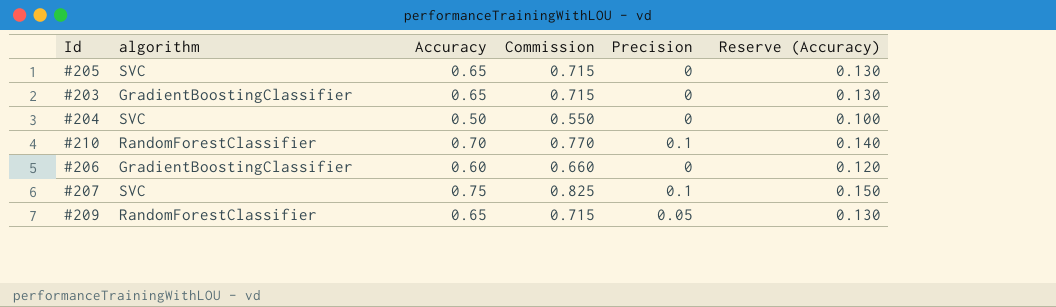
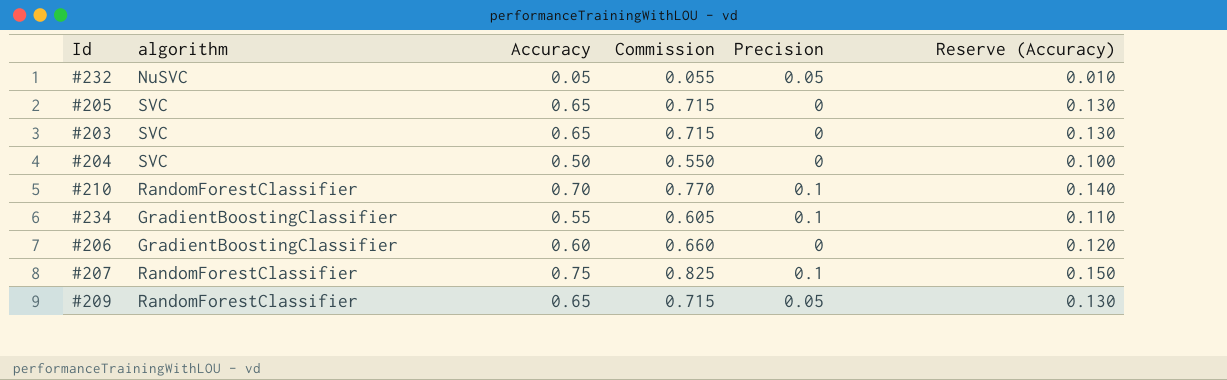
row #232: none -> NuSVC | 0.05 | 0.055 | 0.05 | 0.010
#203 | algorithm: GradientBoostingClassifier -> SVC
row #234: none -> GradientBoostingClassifier | 0.55 | 0.605 | 0.1 | 0.110
#207 | algorithm: SVC -> RandomForestClassifier

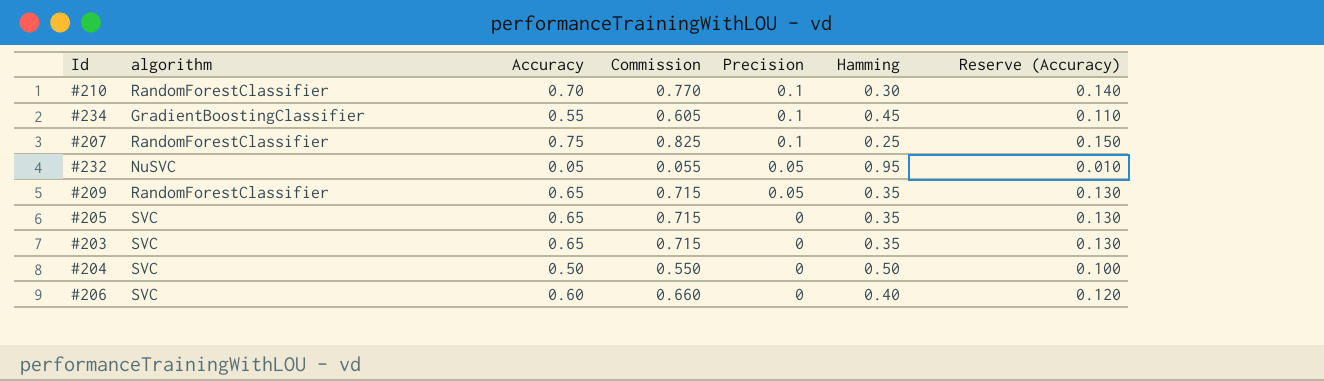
row order: none -> Precision descending
column Hamming | position: none -> 6
#206 | algorithm: GradientBoostingClassifier -> SVC

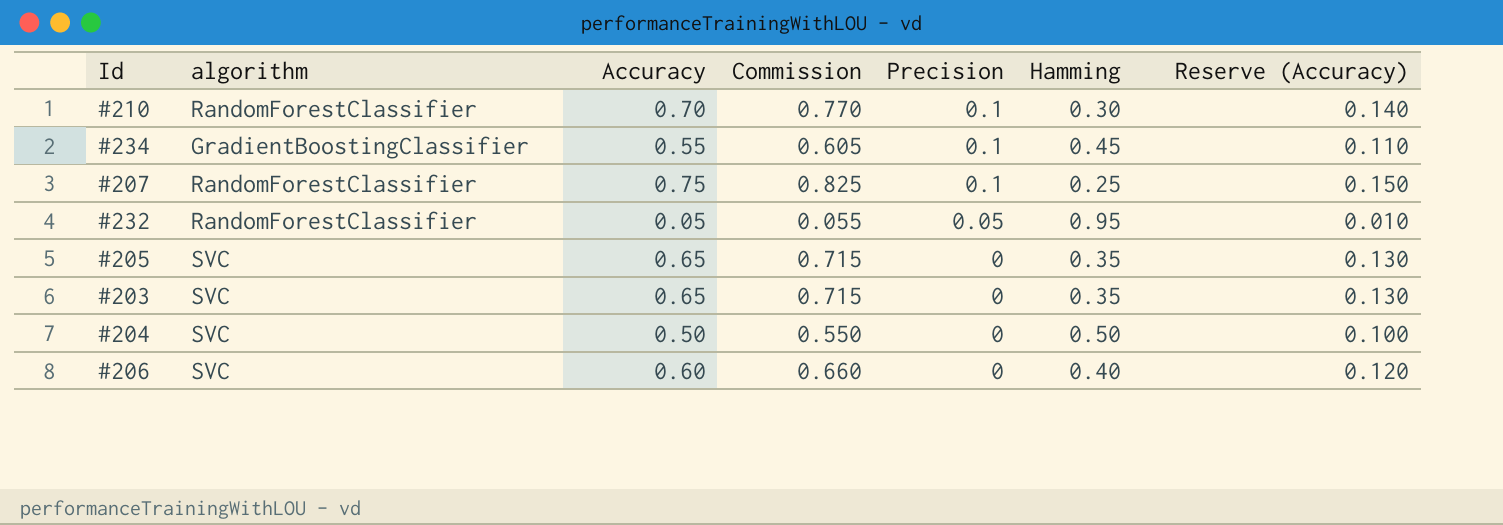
row #209: RandomForestClassifier | 0.65 | 0.715 | 0.05 | 0.35 | 0.130 -> none
#232 | algorithm: NuSVC -> RandomForestClassifier

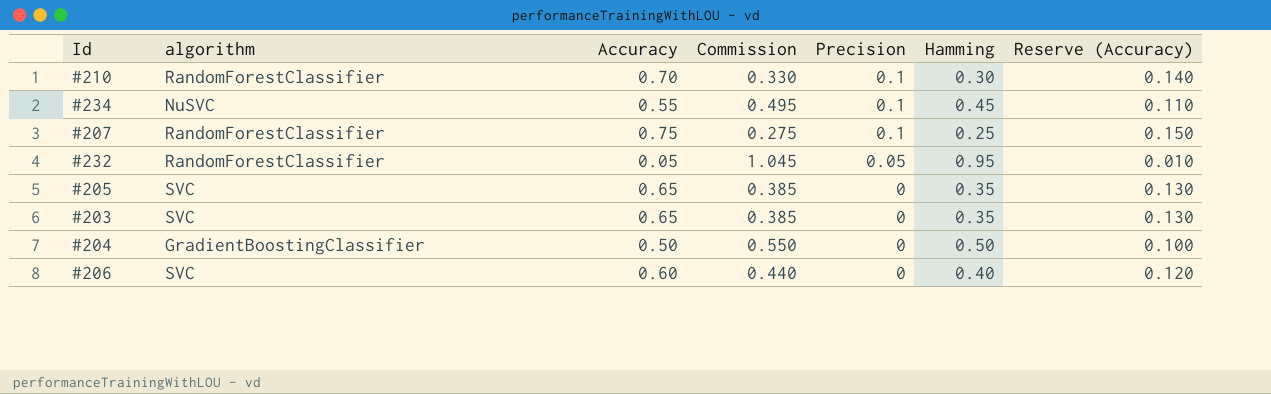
column Commission | formula: [Accuracy] * 1.1 -> [Hamming] * 1.1
#234 | algorithm: GradientBoostingClassifier -> NuSVC
#204 | algorithm: SVC -> GradientBoostingClassifier

